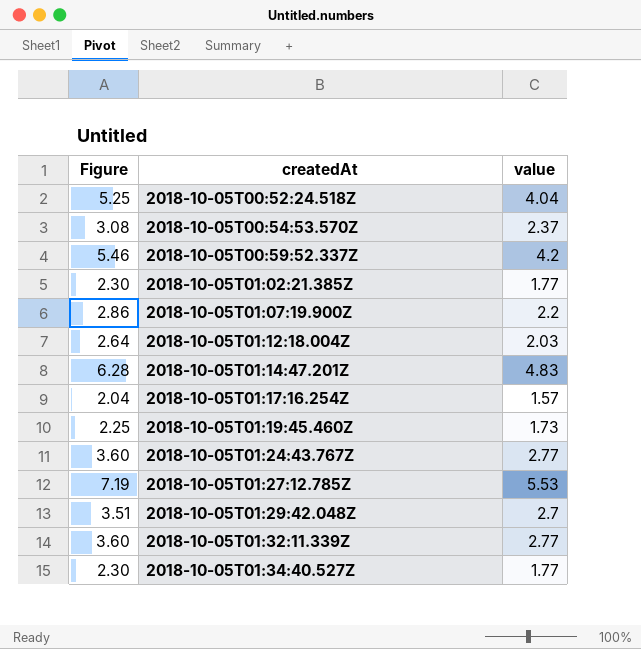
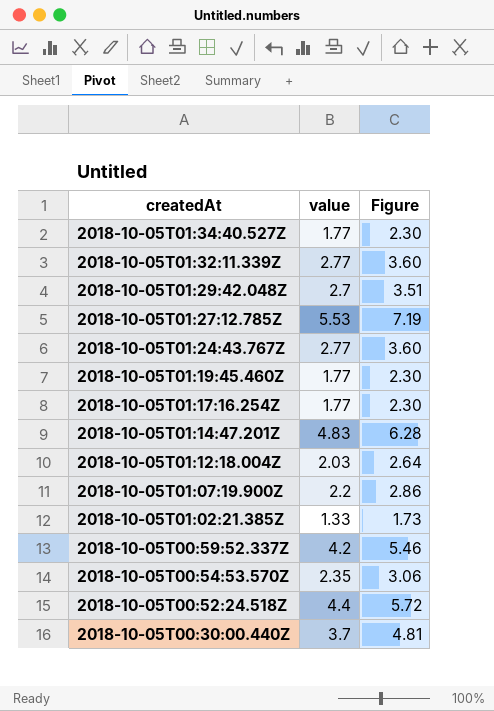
row order: createdAt ascending -> createdAt descending
column Figure | position: 1 -> 3
2018-10-05T01:19:45.460Z | value: 1.73 -> 1.77
2018-10-05T01:19:45.460Z | Figure: 2.25 -> 2.30
2018-10-05T01:17:16.254Z | value: 1.57 -> 1.77
2018-10-05T01:17:16.254Z | Figure: 2.04 -> 2.30
2018-10-05T01:02:21.385Z | value: 1.77 -> 1.33
2018-10-05T01:02:21.385Z | Figure: 2.30 -> 1.73
2018-10-05T00:54:53.570Z | value: 2.37 -> 2.35
2018-10-05T00:54:53.570Z | Figure: 3.08 -> 3.06
2018-10-05T00:52:24.518Z | value: 4.04 -> 4.4
2018-10-05T00:52:24.518Z | Figure: 5.25 -> 5.72
row 2018-10-05T00:30:00.440Z: none -> 3.7 | 4.81

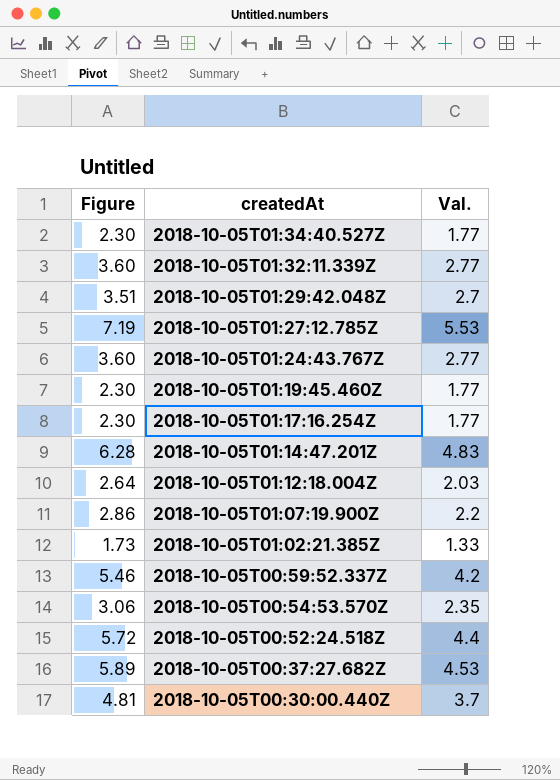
column Figure | position: 3 -> 1
column name: value -> Val.
row 2018-10-05T00:37:27.682Z: none -> 5.89 | 4.53

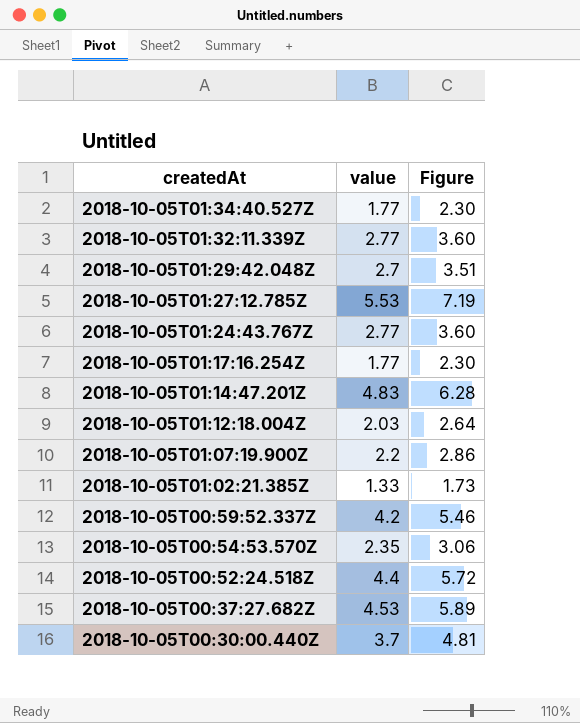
column name: Val. -> value
column Figure | position: 1 -> 3
row 2018-10-05T01:19:45.460Z: 2.30 | 1.77 -> none

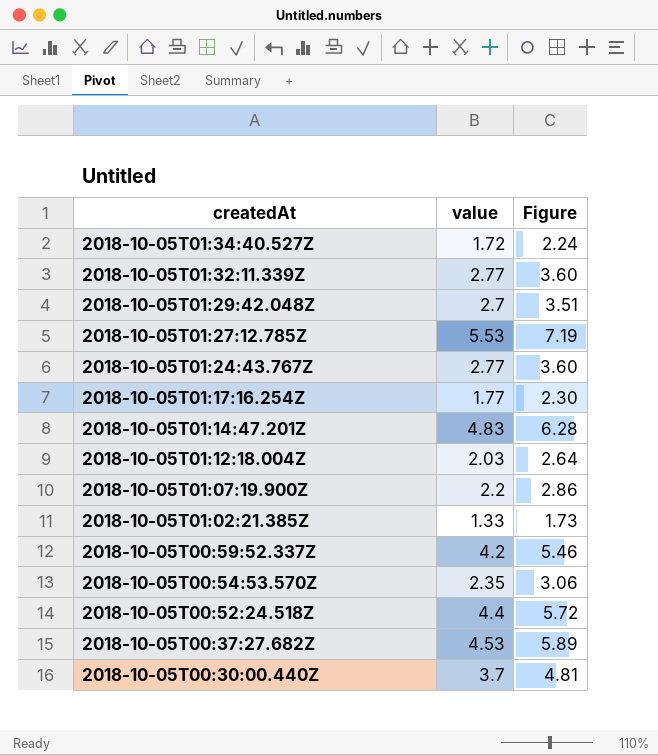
2018-10-05T01:34:40.527Z | value: 1.77 -> 1.72
2018-10-05T01:34:40.527Z | Figure: 2.30 -> 2.24

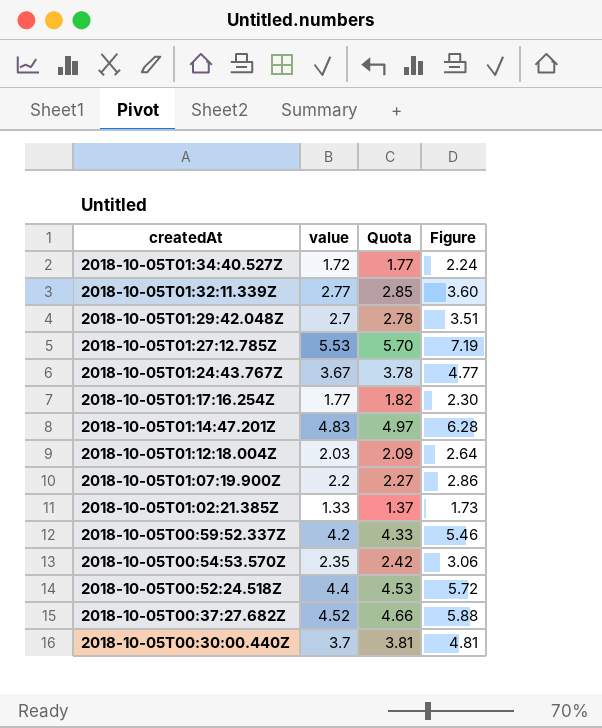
column Quota | formula: none -> [value] * 1.03
2018-10-05T01:24:43.767Z | value: 2.77 -> 3.67
2018-10-05T01:24:43.767Z | Figure: 3.60 -> 4.77
2018-10-05T00:37:27.682Z | value: 4.53 -> 4.52
2018-10-05T00:37:27.682Z | Figure: 5.89 -> 5.88

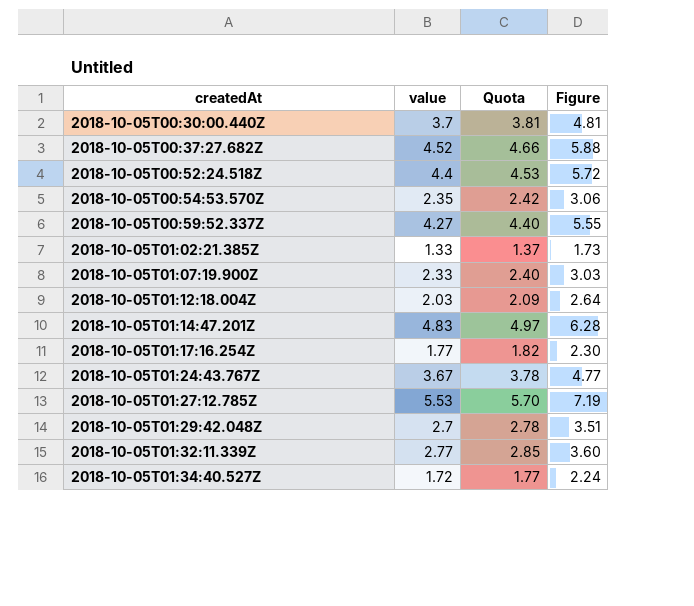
row order: createdAt descending -> createdAt ascending
2018-10-05T00:59:52.337Z | value: 4.2 -> 4.27
2018-10-05T00:59:52.337Z | Quota: 4.33 -> 4.40
2018-10-05T00:59:52.337Z | Figure: 5.46 -> 5.55
2018-10-05T01:07:19.900Z | value: 2.2 -> 2.33
2018-10-05T01:07:19.900Z | Quota: 2.27 -> 2.40
2018-10-05T01:07:19.900Z | Figure: 2.86 -> 3.03

